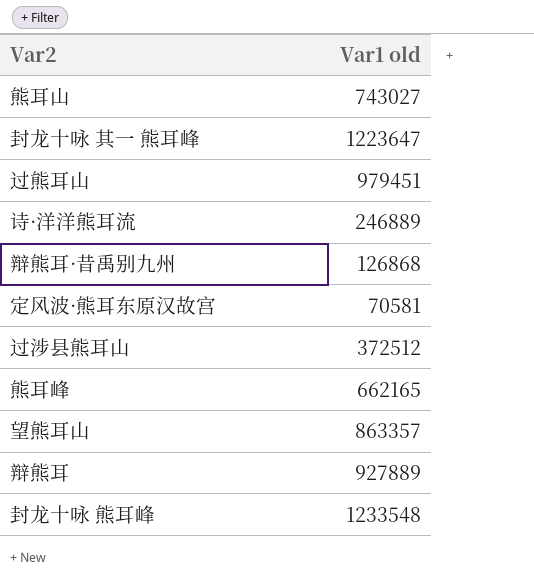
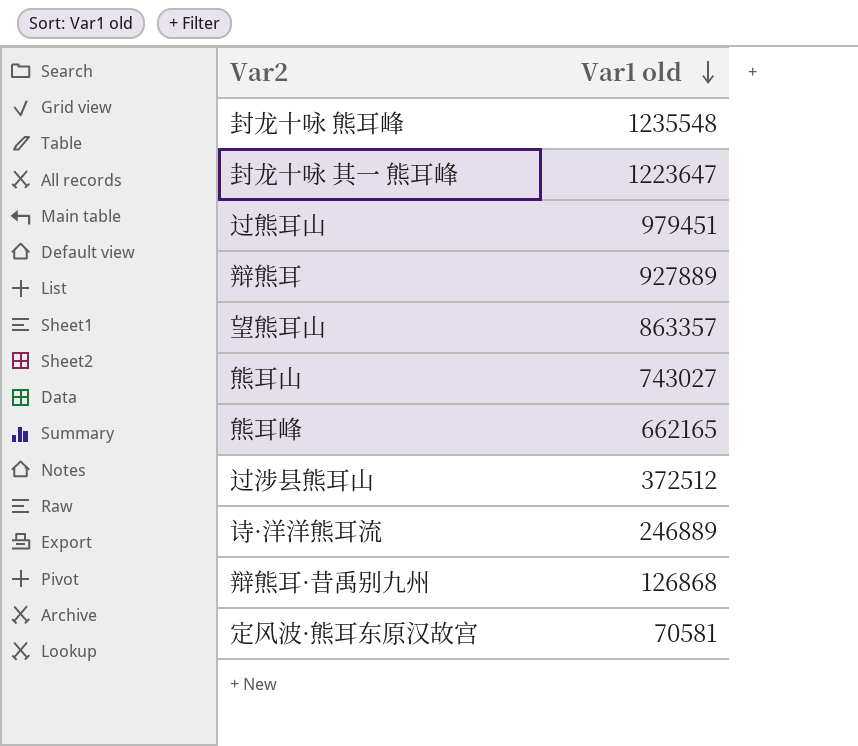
row order: none -> Var1 old descending
封龙十咏 熊耳峰 | Var1 old: 1233548 -> 1235548

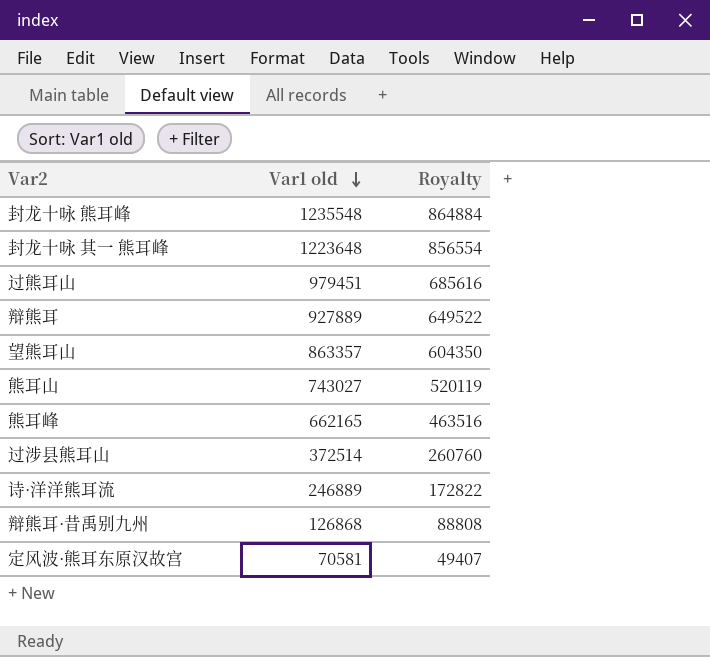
column Royalty | formula: none -> [Var1 old] * 0.7
封龙十咏 其一 熊耳峰 | Var1 old: 1223647 -> 1223648
过涉县熊耳山 | Var1 old: 372512 -> 372514

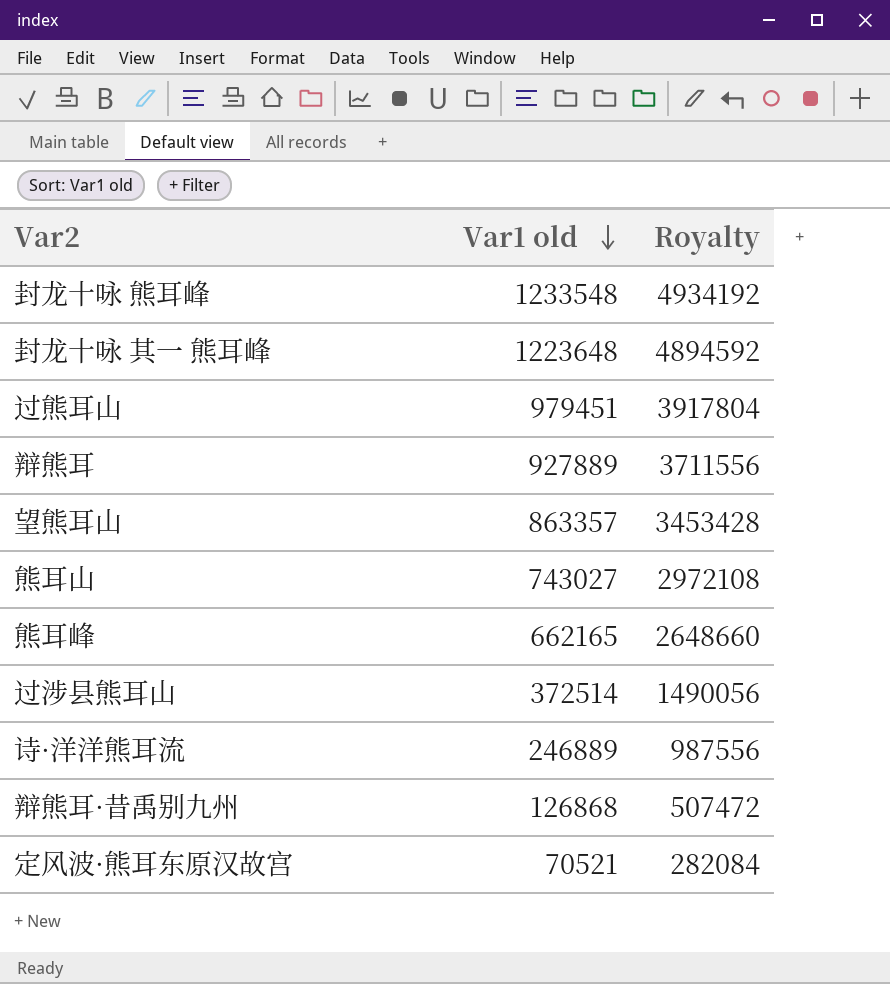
column Royalty | formula: [Var1 old] * 0.7 -> [Var1 old] * 4
封龙十咏 熊耳峰 | Var1 old: 1235548 -> 1233548
定风波·熊耳东原汉故宫 | Var1 old: 70581 -> 70521

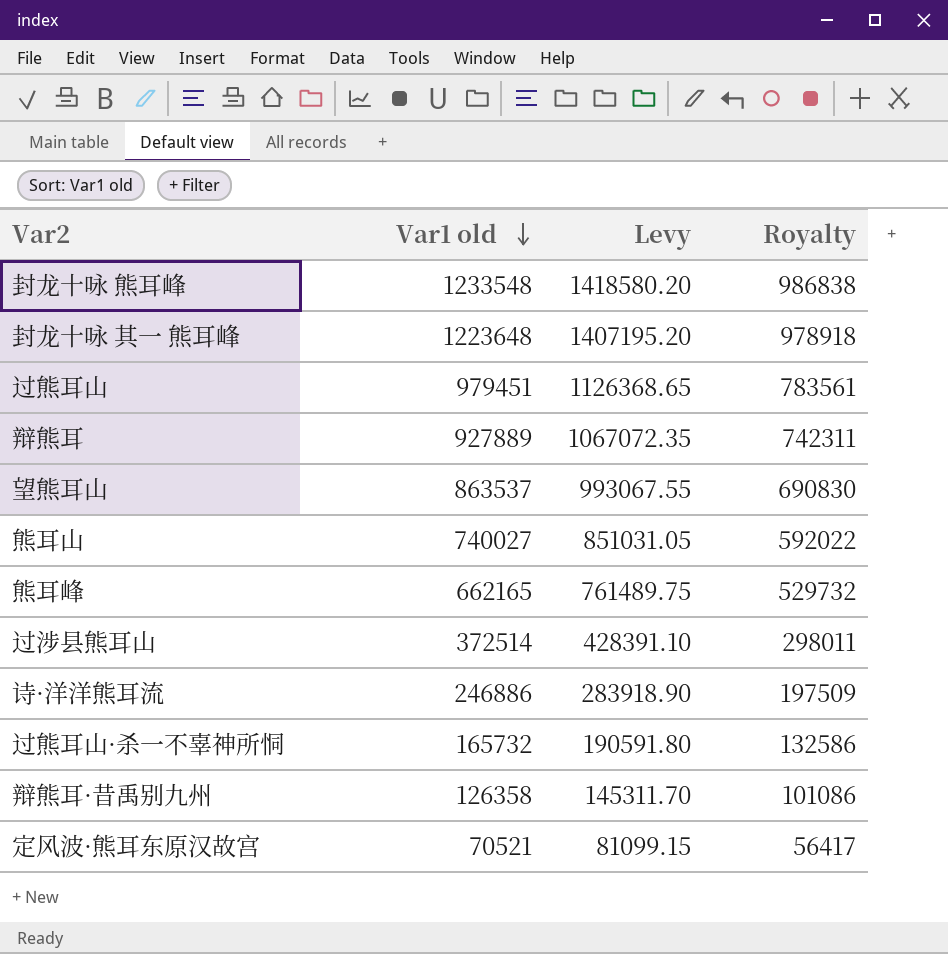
column Levy | formula: none -> [Var1 old] * 1.15
column Royalty | formula: [Var1 old] * 4 -> [Var1 old] * 0.8
望熊耳山 | Var1 old: 863357 -> 863537
熊耳山 | Var1 old: 743027 -> 740027
诗·洋洋熊耳流 | Var1 old: 246889 -> 246886
row 过熊耳山·杀一不辜神所恫: none -> 165732 | 190591.80 | 132586
辩熊耳·昔禹别九州 | Var1 old: 126868 -> 126358

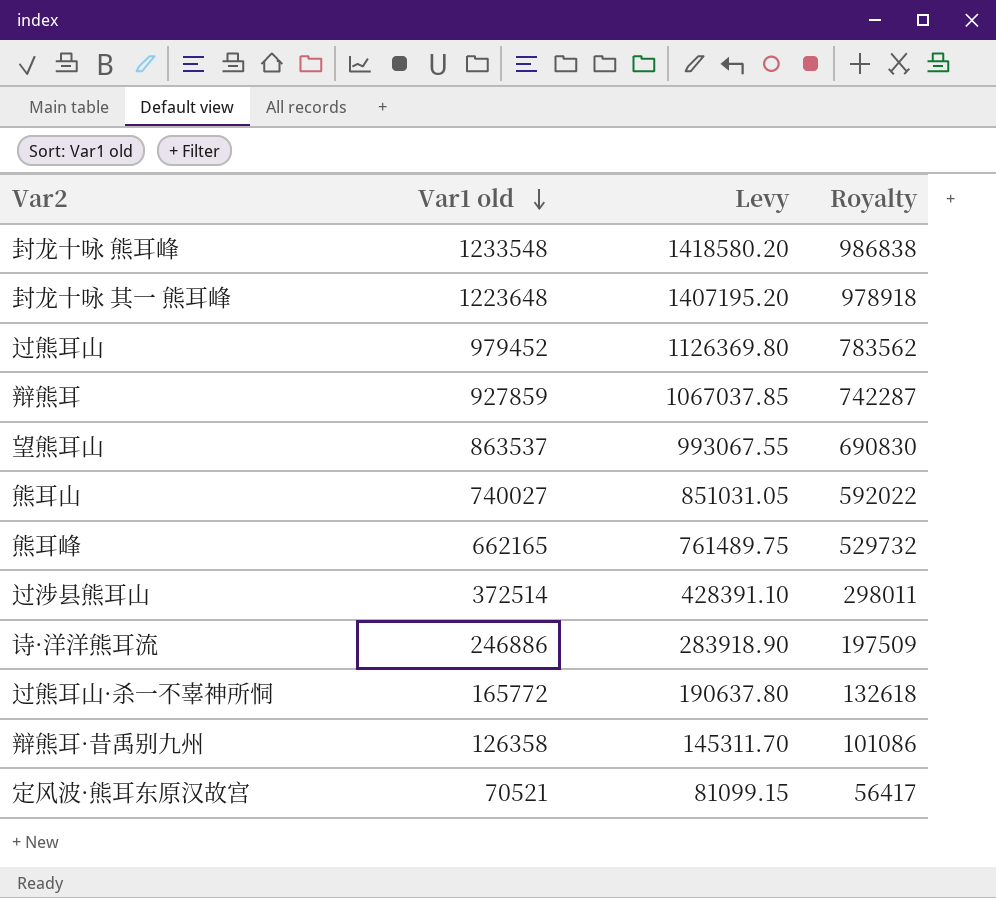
过熊耳山 | Var1 old: 979451 -> 979452
过熊耳山 | Levy: 1126368.65 -> 1126369.80
过熊耳山 | Royalty: 783561 -> 783562
辩熊耳 | Var1 old: 927889 -> 927859
辩熊耳 | Levy: 1067072.35 -> 1067037.85
辩熊耳 | Royalty: 742311 -> 742287
过熊耳山·杀一不辜神所恫 | Var1 old: 165732 -> 165772
过熊耳山·杀一不辜神所恫 | Levy: 190591.80 -> 190637.80
过熊耳山·杀一不辜神所恫 | Royalty: 132586 -> 132618

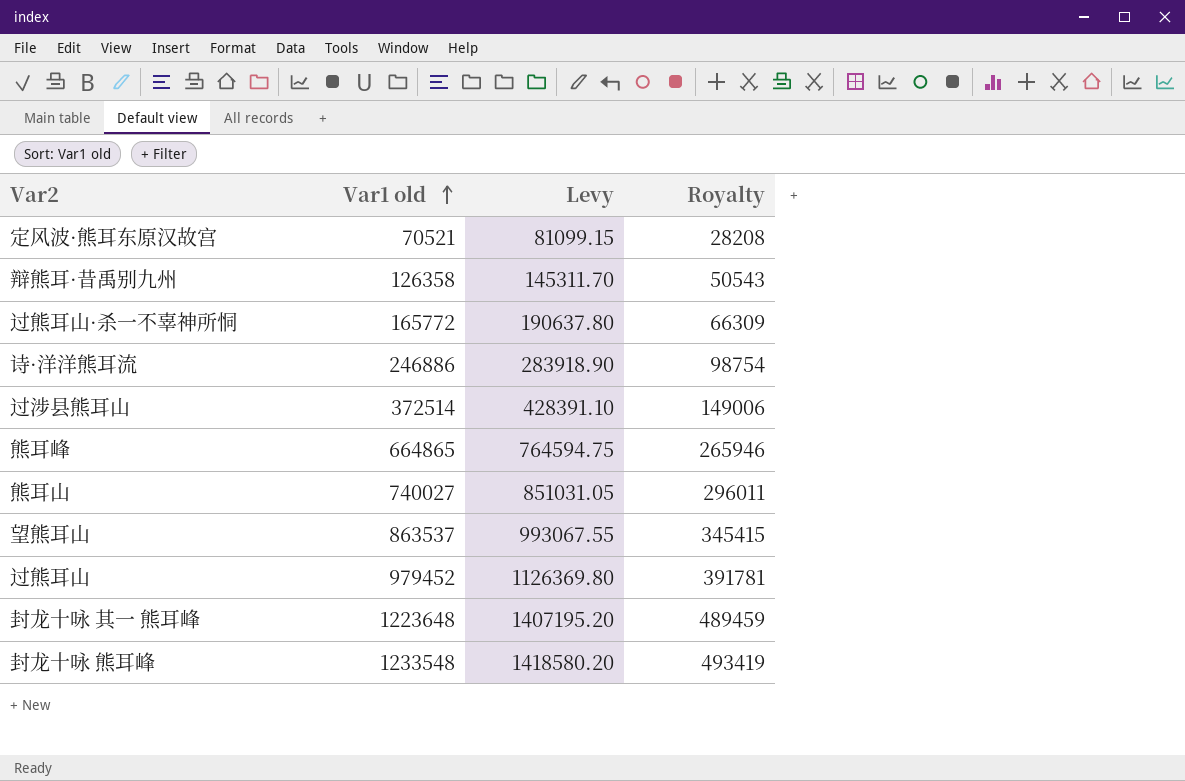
row order: Var1 old descending -> Var1 old ascending
column Royalty | formula: [Var1 old] * 0.8 -> [Var1 old] * 0.4
row 辩熊耳: 927859 | 1067037.85 | 742287 -> none
熊耳峰 | Var1 old: 662165 -> 664865
熊耳峰 | Levy: 761489.75 -> 764594.75

